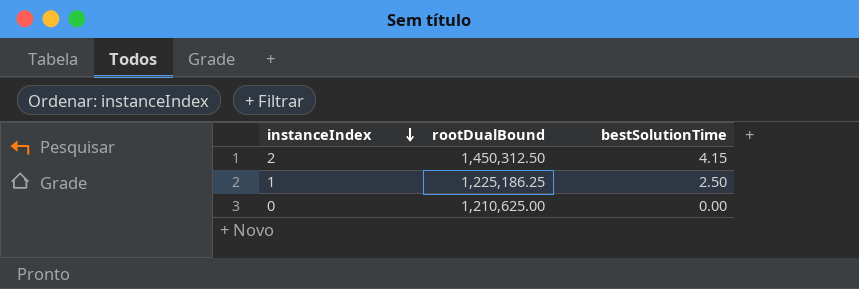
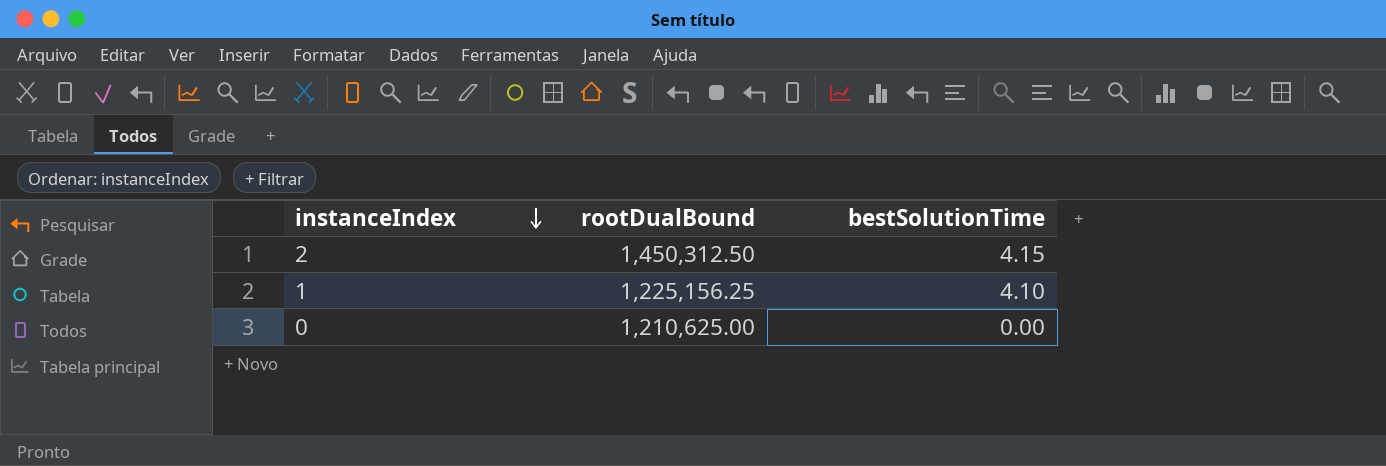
1 | rootDualBound: 1,225,186.25 -> 1,225,156.25
1 | bestSolutionTime: 2.50 -> 4.10

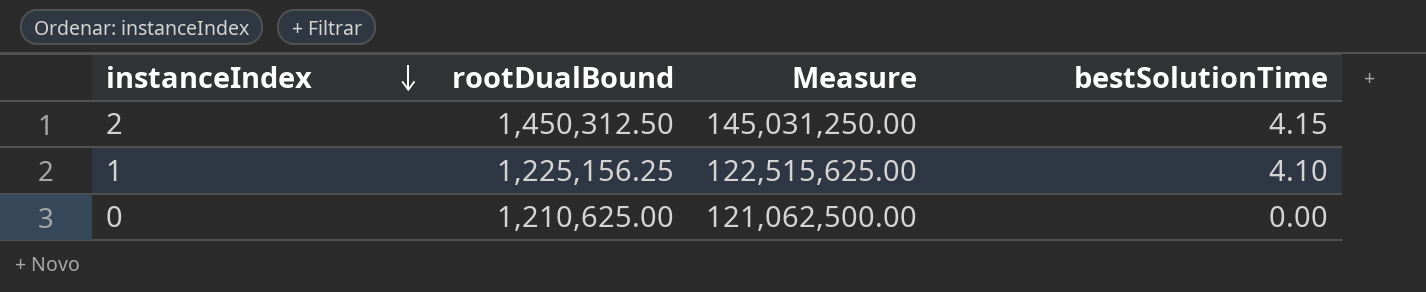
column Measure | formula: none -> [rootDualBound] * 100

